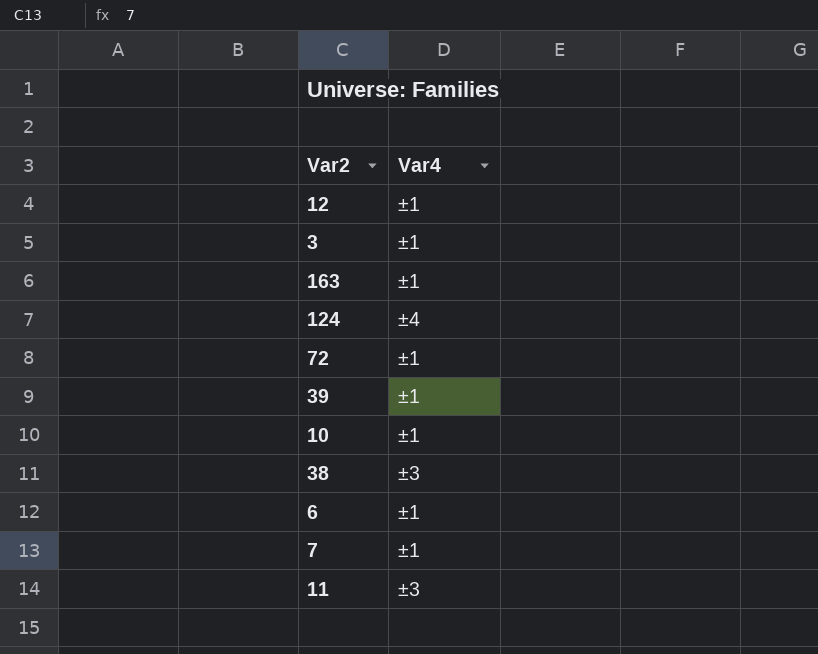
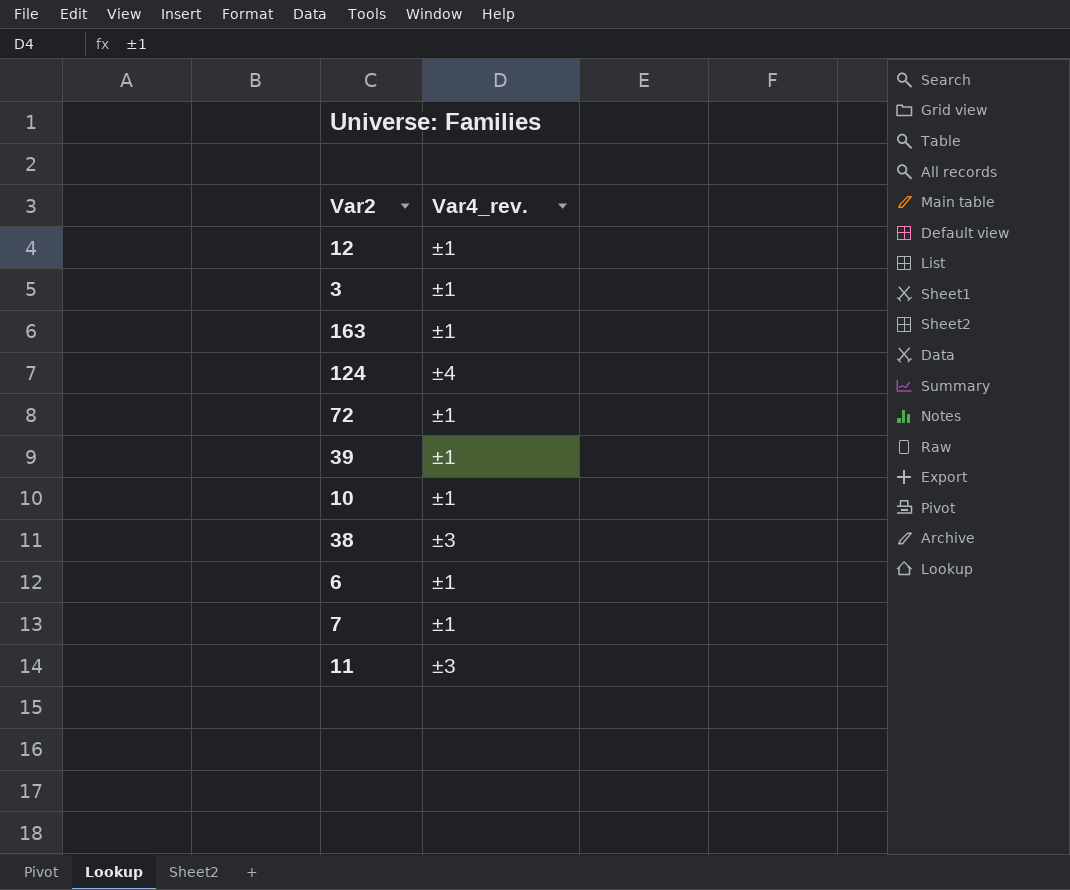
column name: Var4 -> Var4_rev.

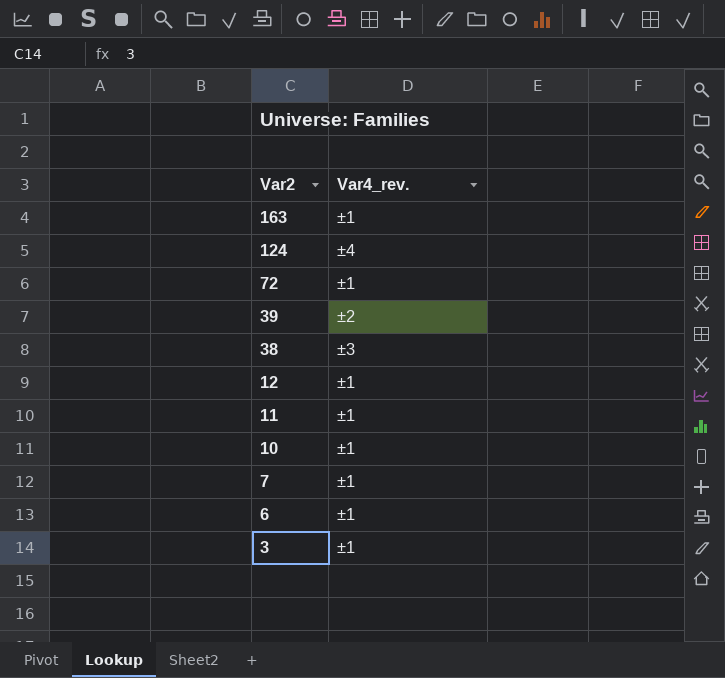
row order: none -> Var2 descending
39 | Var4_rev.: ±1 -> ±2
11 | Var4_rev.: ±3 -> ±1

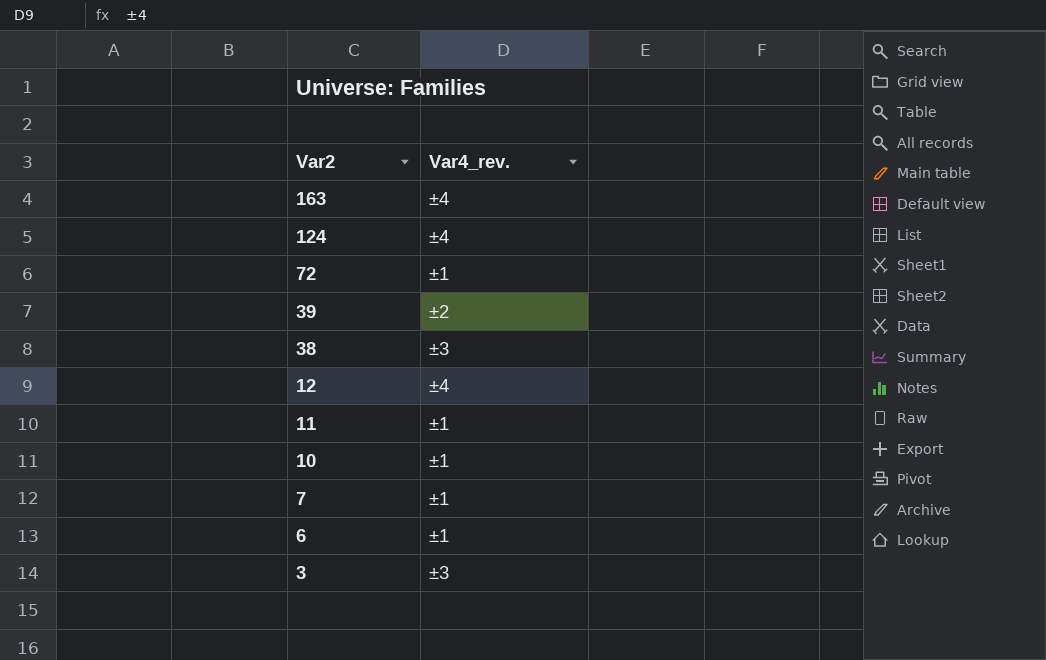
163 | Var4_rev.: ±1 -> ±4
12 | Var4_rev.: ±1 -> ±4
3 | Var4_rev.: ±1 -> ±3

